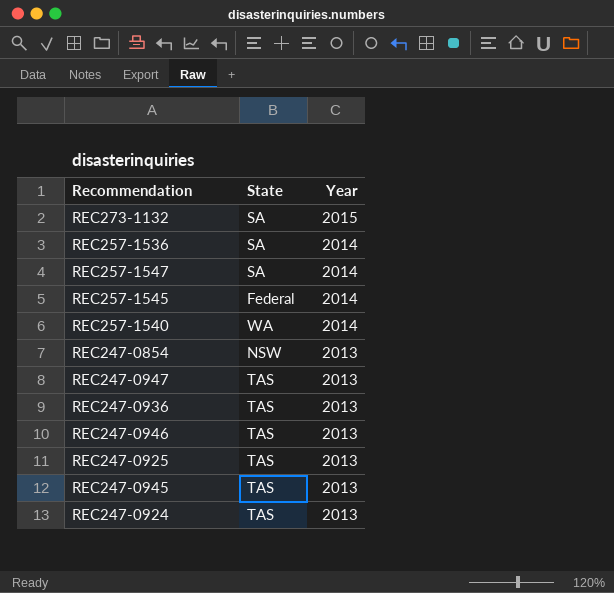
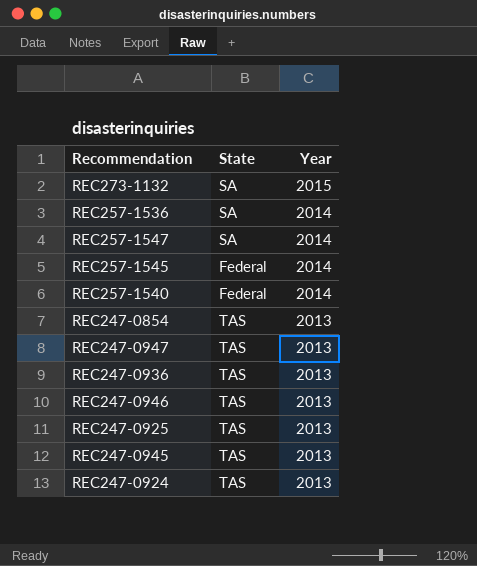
REC257-1540 | State: WA -> Federal
REC247-0854 | State: NSW -> TAS

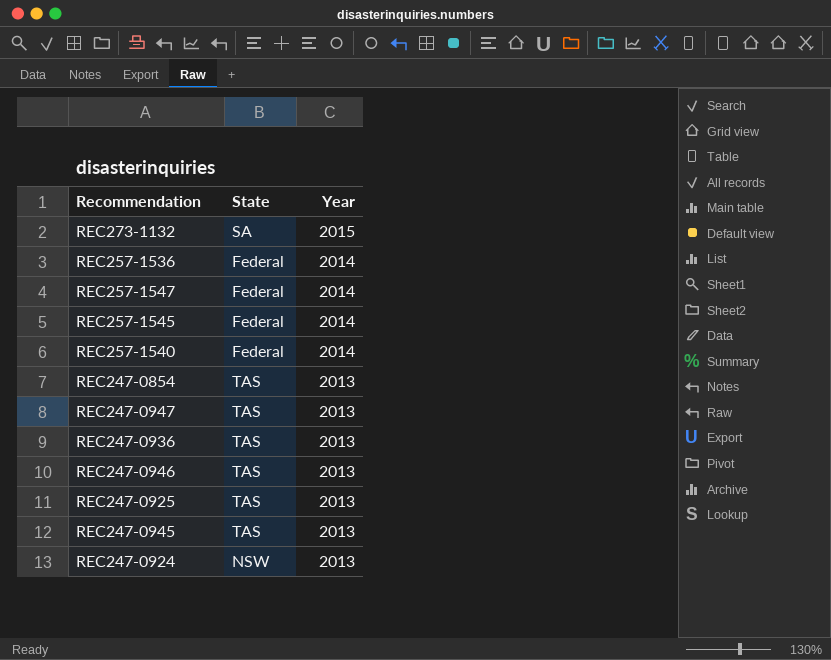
REC257-1536 | State: SA -> Federal
REC257-1547 | State: SA -> Federal
REC247-0924 | State: TAS -> NSW

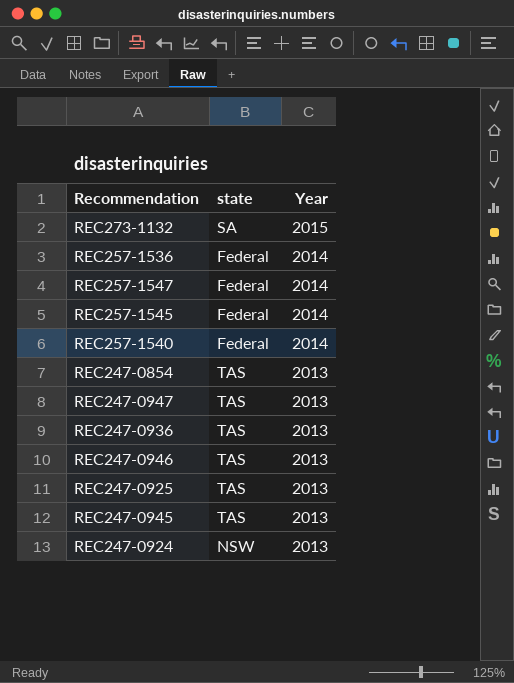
column name: State -> state

